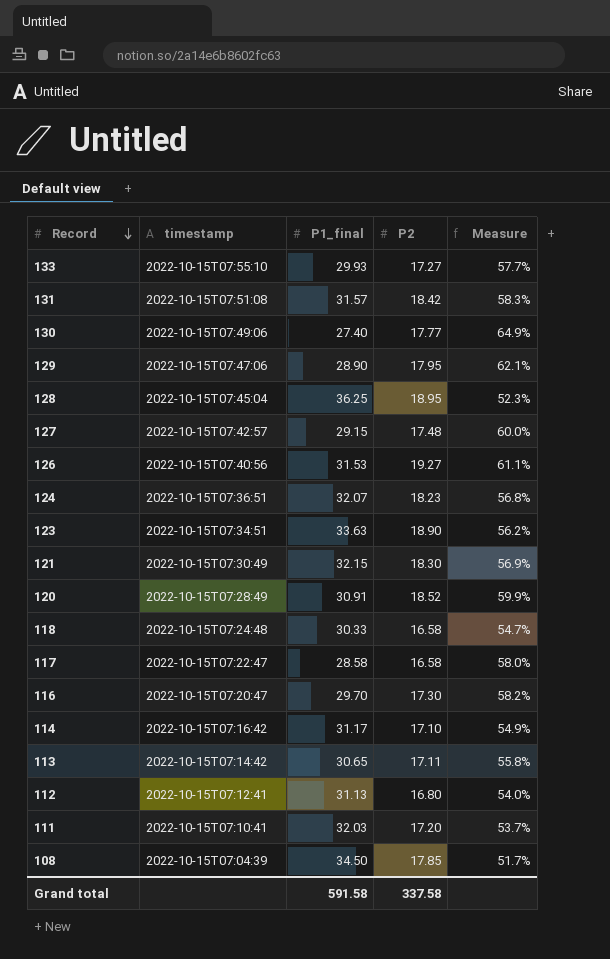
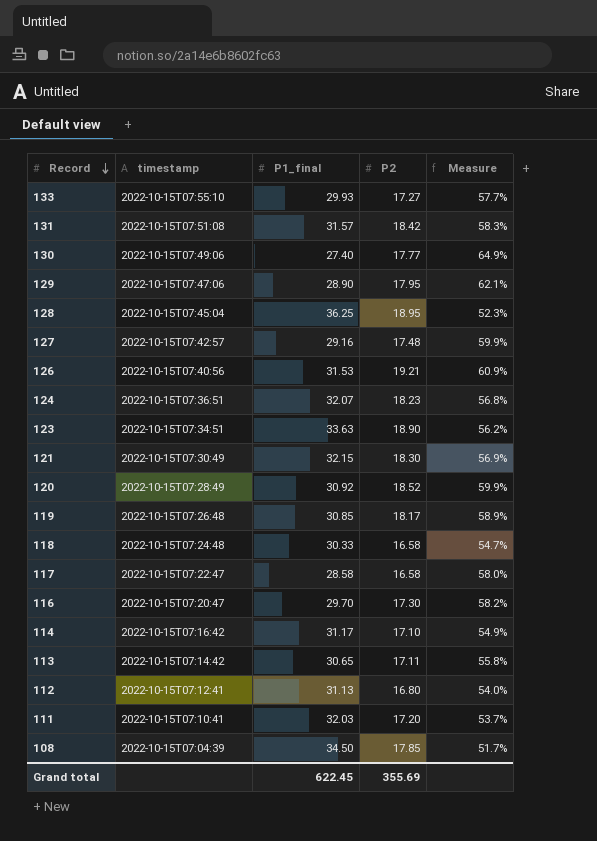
127 | P1_final: 29.15 -> 29.16
127 | Measure: 60.0% -> 59.9%
126 | P2: 19.27 -> 19.21
126 | Measure: 61.1% -> 60.9%
120 | P1_final: 30.91 -> 30.92
row 119: none -> 2022-10-15T07:26:48 | 30.85 | 18.17 | 58.9%
Grand total | P1_final: 591.58 -> 622.45
Grand total | P2: 337.58 -> 355.69

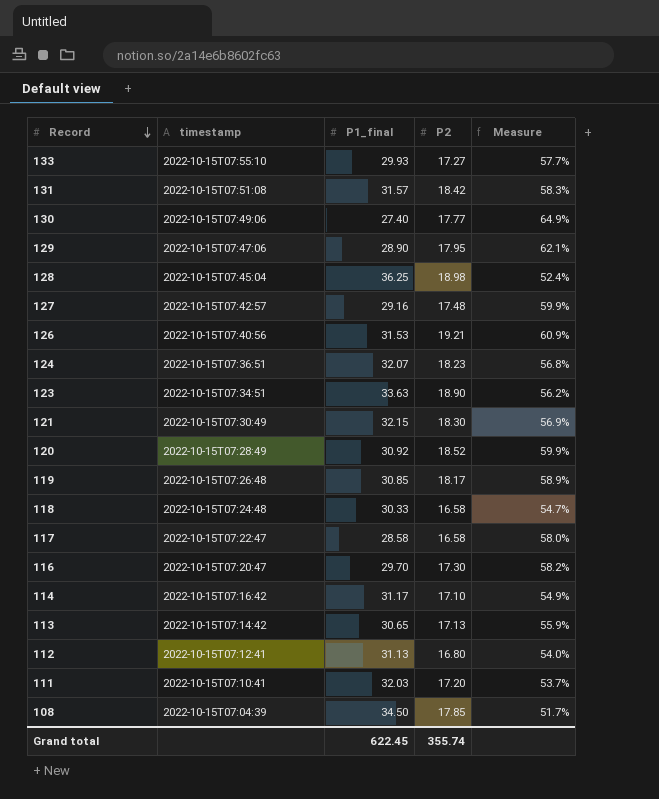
128 | P2: 18.95 -> 18.98
128 | Measure: 52.3% -> 52.4%
113 | P2: 17.11 -> 17.13
113 | Measure: 55.8% -> 55.9%
Grand total | P2: 355.69 -> 355.74

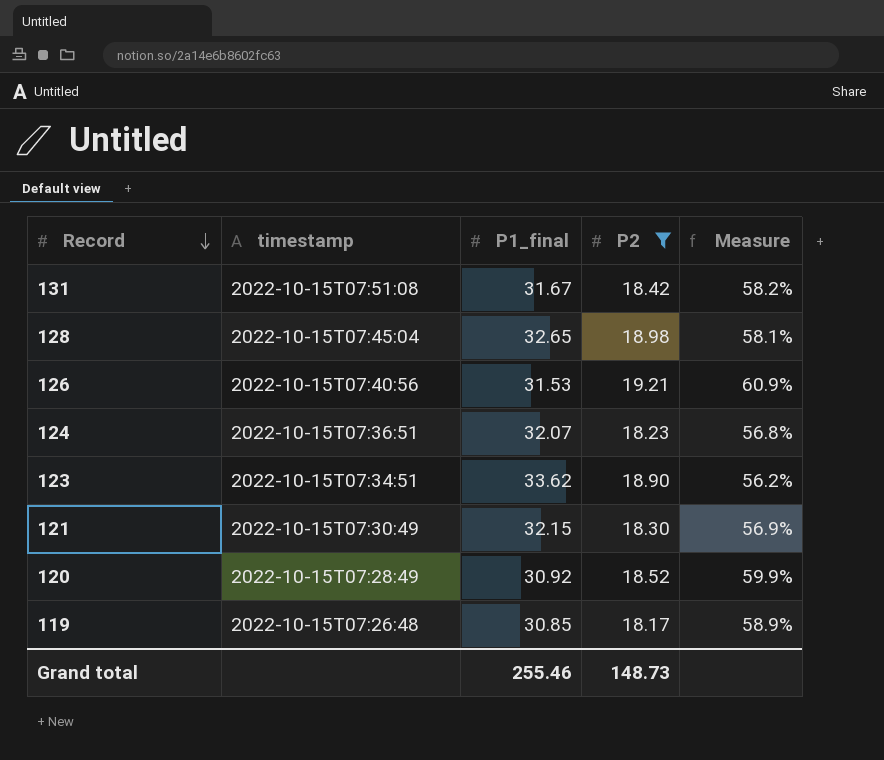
filter: none -> P2 >= 18.17
131 | P1_final: 31.57 -> 31.67
131 | Measure: 58.3% -> 58.2%
128 | P1_final: 36.25 -> 32.65
128 | Measure: 52.4% -> 58.1%
123 | P1_final: 33.63 -> 33.62
Grand total | P1_final: 622.45 -> 255.46
Grand total | P2: 355.74 -> 148.73

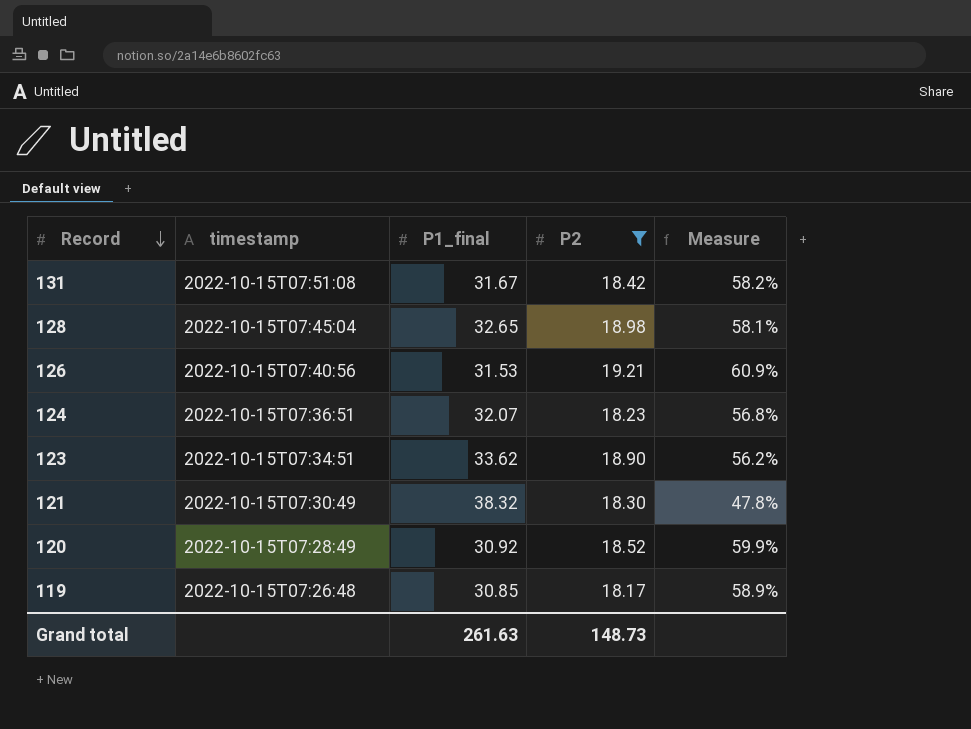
121 | P1_final: 32.15 -> 38.32
121 | Measure: 56.9% -> 47.8%
Grand total | P1_final: 255.46 -> 261.63

